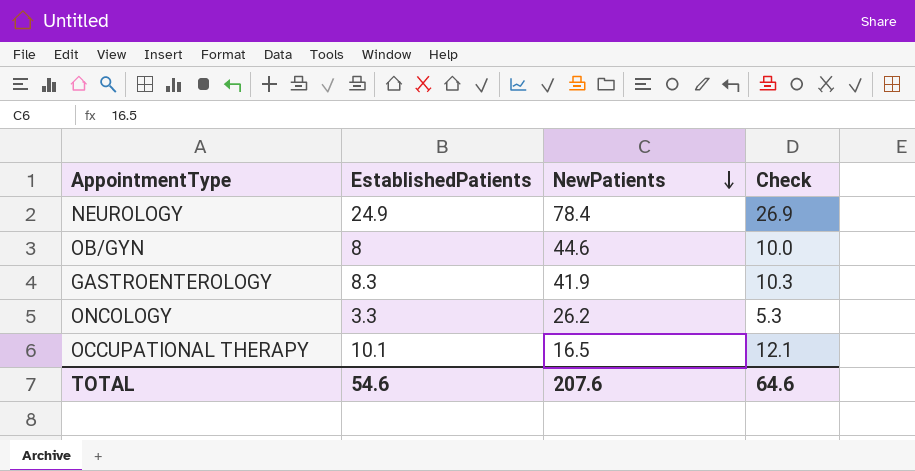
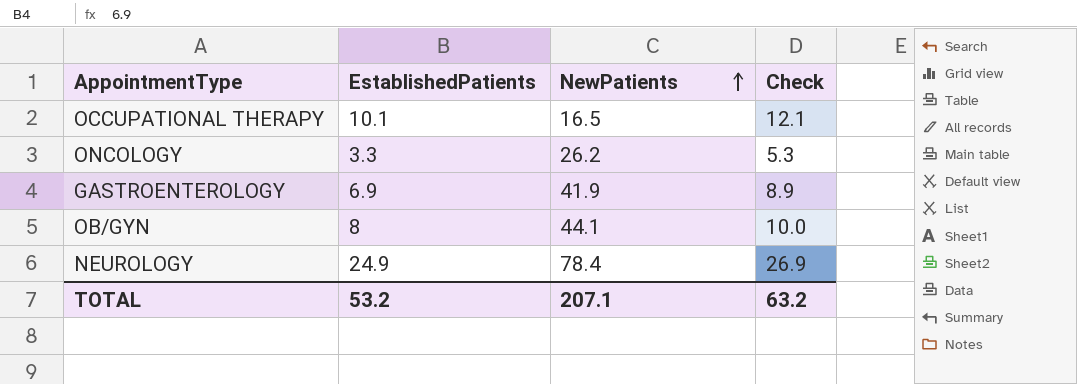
row order: NewPatients descending -> NewPatients ascending
GASTROENTEROLOGY | EstablishedPatients: 8.3 -> 6.9
GASTROENTEROLOGY | Check: 10.3 -> 8.9
OB/GYN | NewPatients: 44.6 -> 44.1
TOTAL | EstablishedPatients: 54.6 -> 53.2
TOTAL | NewPatients: 207.6 -> 207.1
TOTAL | Check: 64.6 -> 63.2

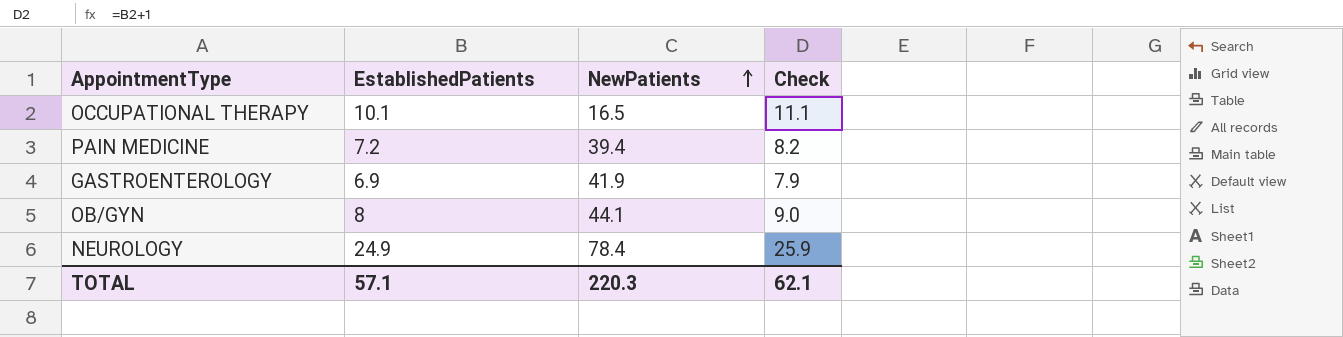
column Check | formula: [EstablishedPatients] + 2 -> [EstablishedPatients] + 1
row ONCOLOGY: 3.3 | 26.2 | 5.3 -> none
row PAIN MEDICINE: none -> 7.2 | 39.4 | 8.2
TOTAL | EstablishedPatients: 53.2 -> 57.1
TOTAL | NewPatients: 207.1 -> 220.3
TOTAL | Check: 63.2 -> 62.1

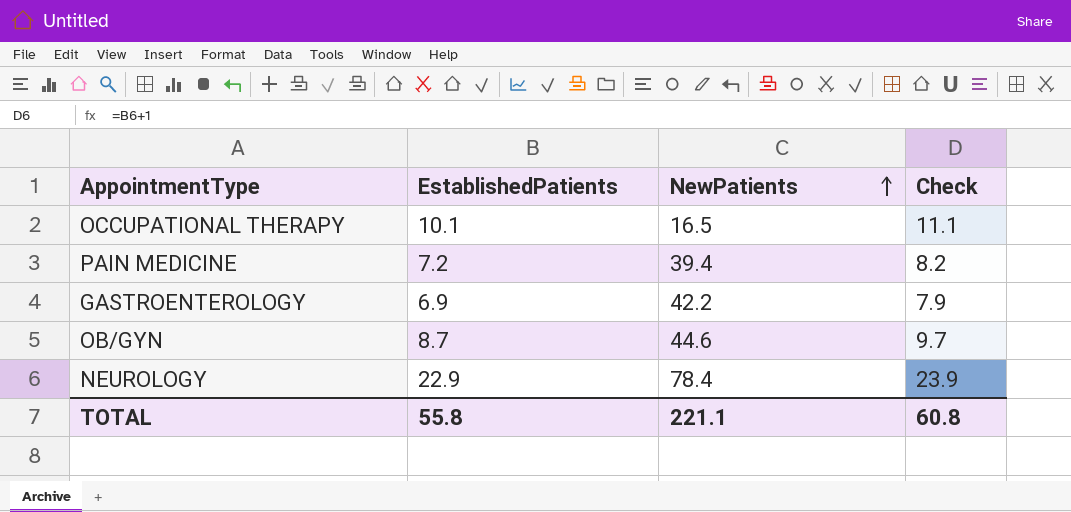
GASTROENTEROLOGY | NewPatients: 41.9 -> 42.2
OB/GYN | EstablishedPatients: 8 -> 8.7
OB/GYN | NewPatients: 44.1 -> 44.6
OB/GYN | Check: 9.0 -> 9.7
NEUROLOGY | EstablishedPatients: 24.9 -> 22.9
NEUROLOGY | Check: 25.9 -> 23.9
TOTAL | EstablishedPatients: 57.1 -> 55.8
TOTAL | NewPatients: 220.3 -> 221.1
TOTAL | Check: 62.1 -> 60.8

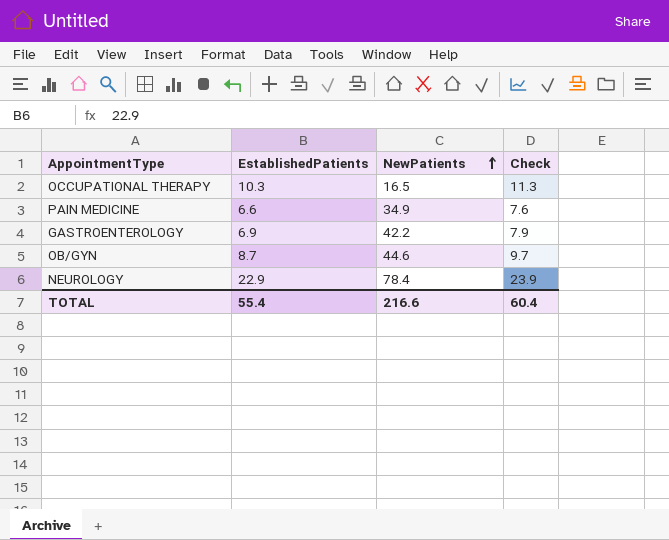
OCCUPATIONAL THERAPY | EstablishedPatients: 10.1 -> 10.3
OCCUPATIONAL THERAPY | Check: 11.1 -> 11.3
PAIN MEDICINE | EstablishedPatients: 7.2 -> 6.6
PAIN MEDICINE | NewPatients: 39.4 -> 34.9
PAIN MEDICINE | Check: 8.2 -> 7.6
TOTAL | EstablishedPatients: 55.8 -> 55.4
TOTAL | NewPatients: 221.1 -> 216.6
TOTAL | Check: 60.8 -> 60.4

